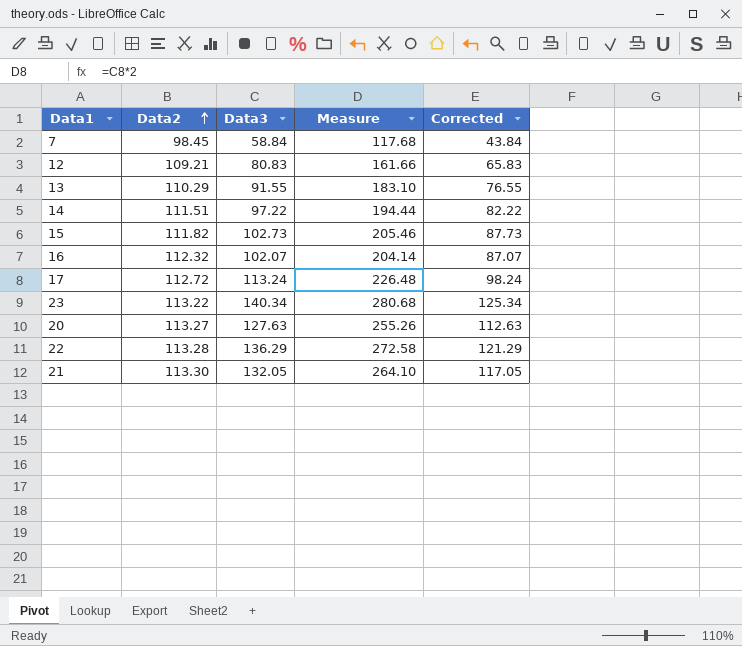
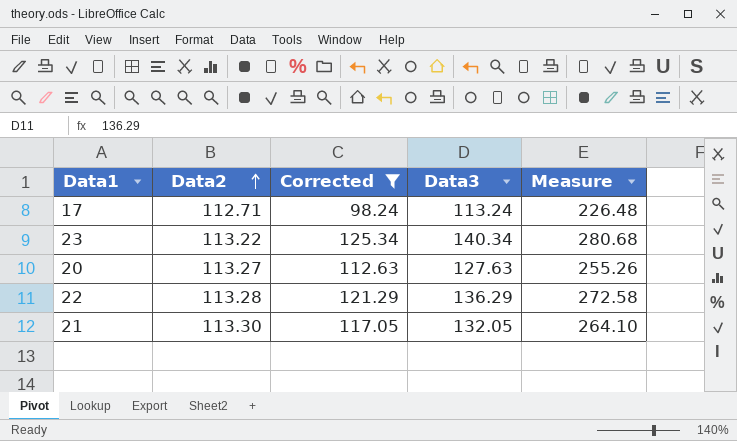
filter: none -> Corrected >= 98.24
column Corrected | position: 5 -> 3
17 | Data2: 112.72 -> 112.71

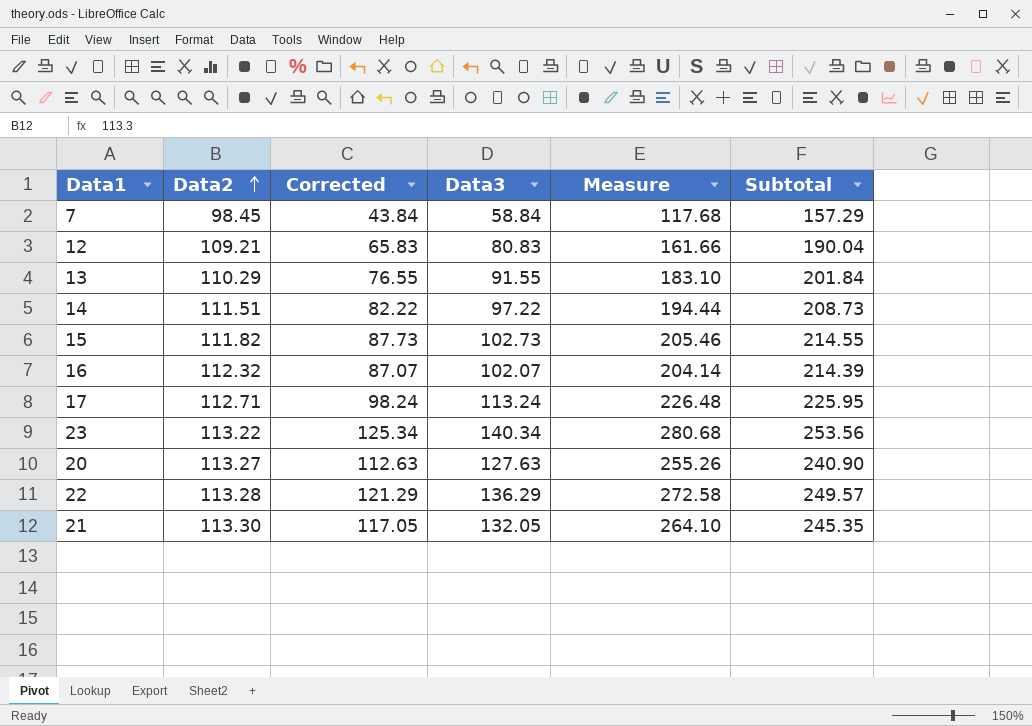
filter: Corrected >= 98.24 -> none
column Subtotal | formula: none -> [Data2] + [Data3]

